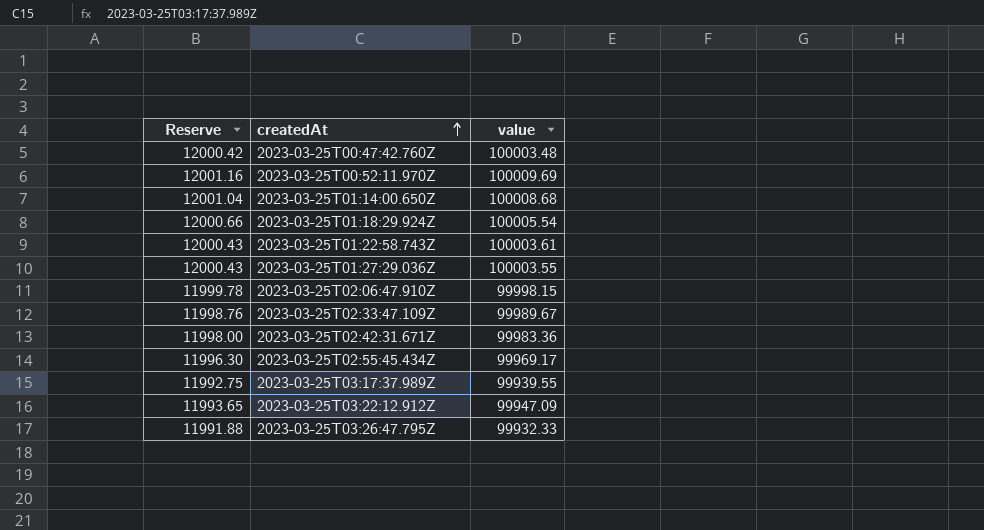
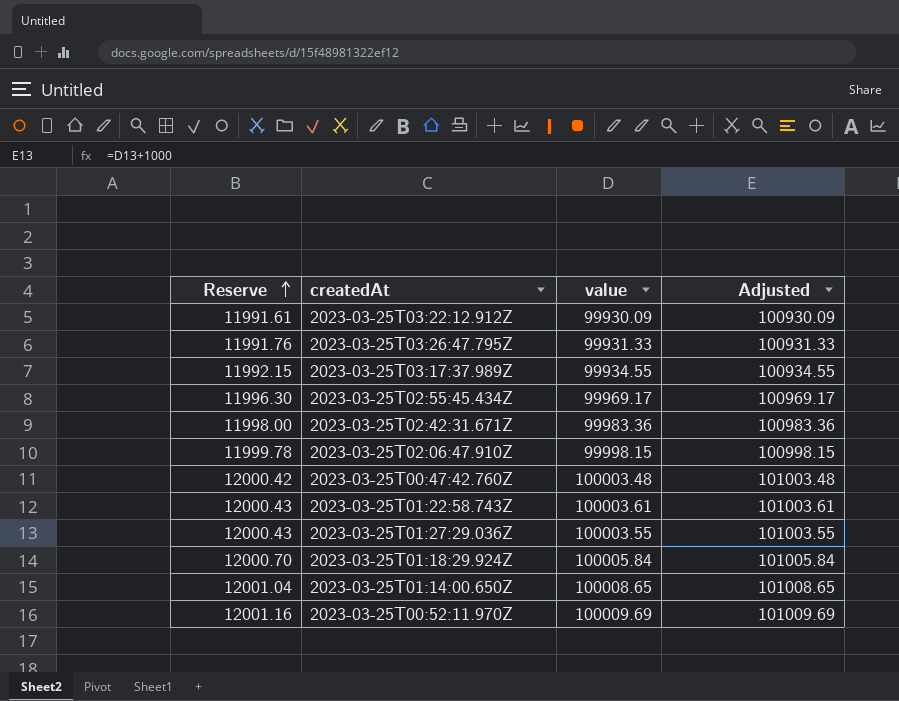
row order: createdAt ascending -> Reserve ascending
column Adjusted | formula: none -> [value] + 1000
row 2023-03-25T02:33:47.109Z: 11998.76 | 99989.67 -> none
2023-03-25T03:22:12.912Z | Reserve: 11993.65 -> 11991.61
2023-03-25T03:22:12.912Z | value: 99947.09 -> 99930.09
2023-03-25T03:26:47.795Z | Reserve: 11991.88 -> 11991.76
2023-03-25T03:26:47.795Z | value: 99932.33 -> 99931.33
2023-03-25T03:17:37.989Z | Reserve: 11992.75 -> 11992.15
2023-03-25T03:17:37.989Z | value: 99939.55 -> 99934.55
2023-03-25T01:18:29.924Z | Reserve: 12000.66 -> 12000.70
2023-03-25T01:18:29.924Z | value: 100005.54 -> 100005.84
2023-03-25T01:14:00.650Z | value: 100008.68 -> 100008.65

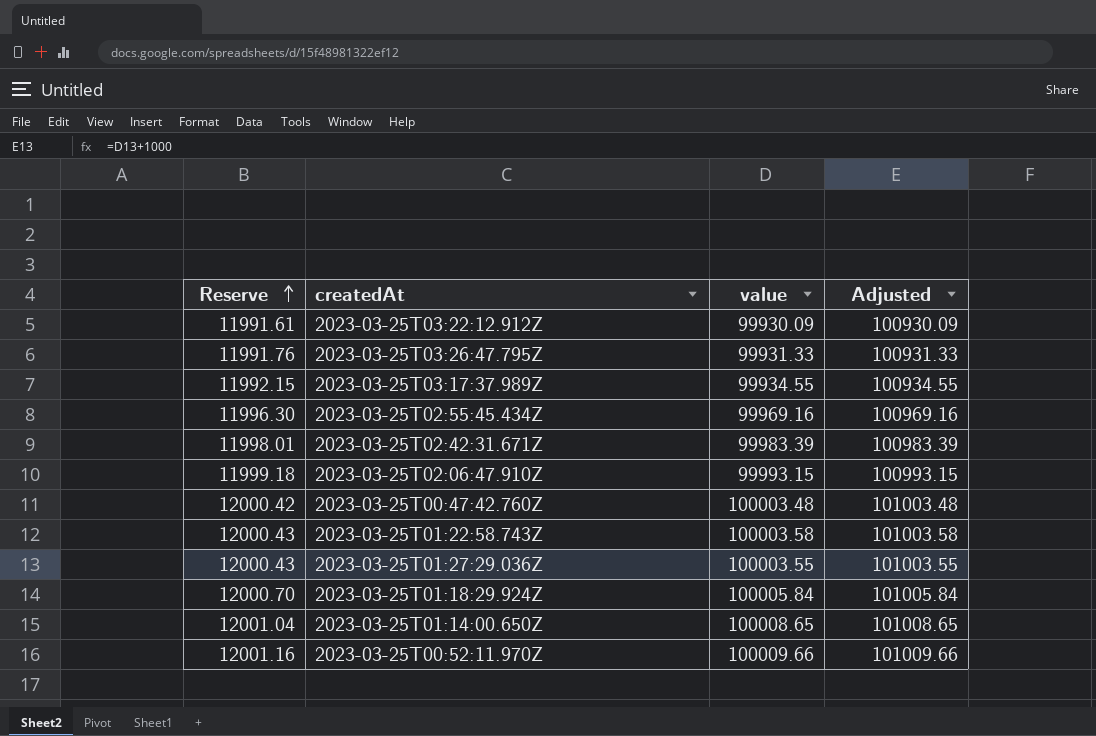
2023-03-25T02:55:45.434Z | value: 99969.17 -> 99969.16
2023-03-25T02:55:45.434Z | Adjusted: 100969.17 -> 100969.16
2023-03-25T02:42:31.671Z | Reserve: 11998.00 -> 11998.01
2023-03-25T02:42:31.671Z | value: 99983.36 -> 99983.39
2023-03-25T02:42:31.671Z | Adjusted: 100983.36 -> 100983.39
2023-03-25T02:06:47.910Z | Reserve: 11999.78 -> 11999.18
2023-03-25T02:06:47.910Z | value: 99998.15 -> 99993.15
2023-03-25T02:06:47.910Z | Adjusted: 100998.15 -> 100993.15
2023-03-25T01:22:58.743Z | value: 100003.61 -> 100003.58
2023-03-25T01:22:58.743Z | Adjusted: 101003.61 -> 101003.58
2023-03-25T00:52:11.970Z | value: 100009.69 -> 100009.66
2023-03-25T00:52:11.970Z | Adjusted: 101009.69 -> 101009.66

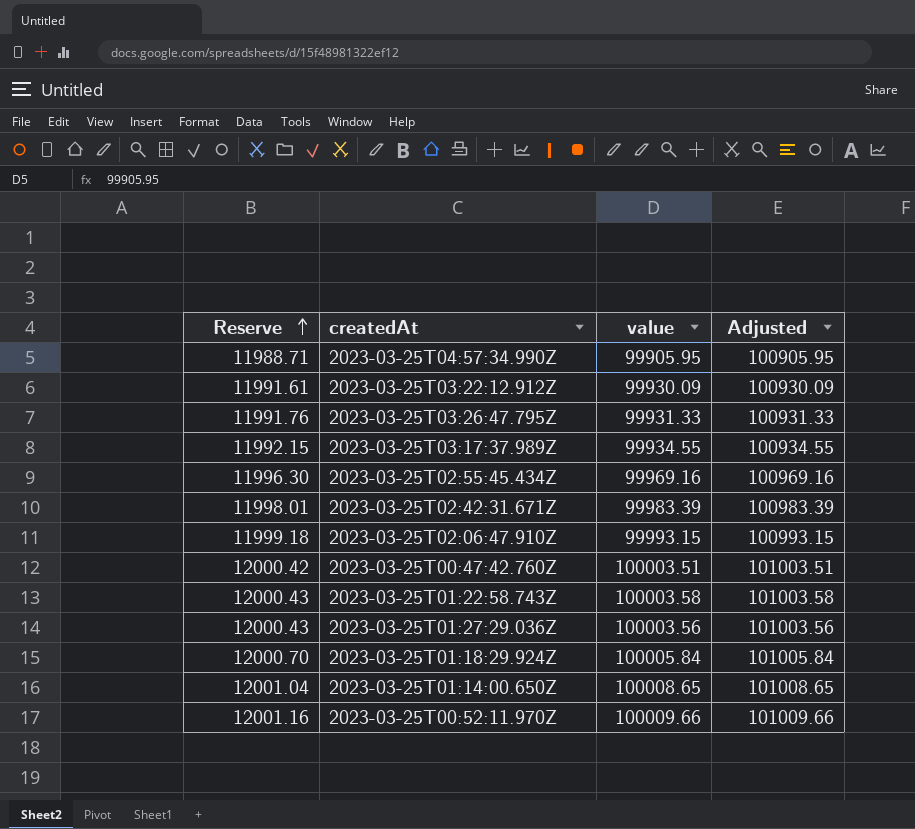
row 2023-03-25T04:57:34.990Z: none -> 11988.71 | 99905.95 | 100905.95
2023-03-25T00:47:42.760Z | value: 100003.48 -> 100003.51
2023-03-25T00:47:42.760Z | Adjusted: 101003.48 -> 101003.51
2023-03-25T01:27:29.036Z | value: 100003.55 -> 100003.56
2023-03-25T01:27:29.036Z | Adjusted: 101003.55 -> 101003.56

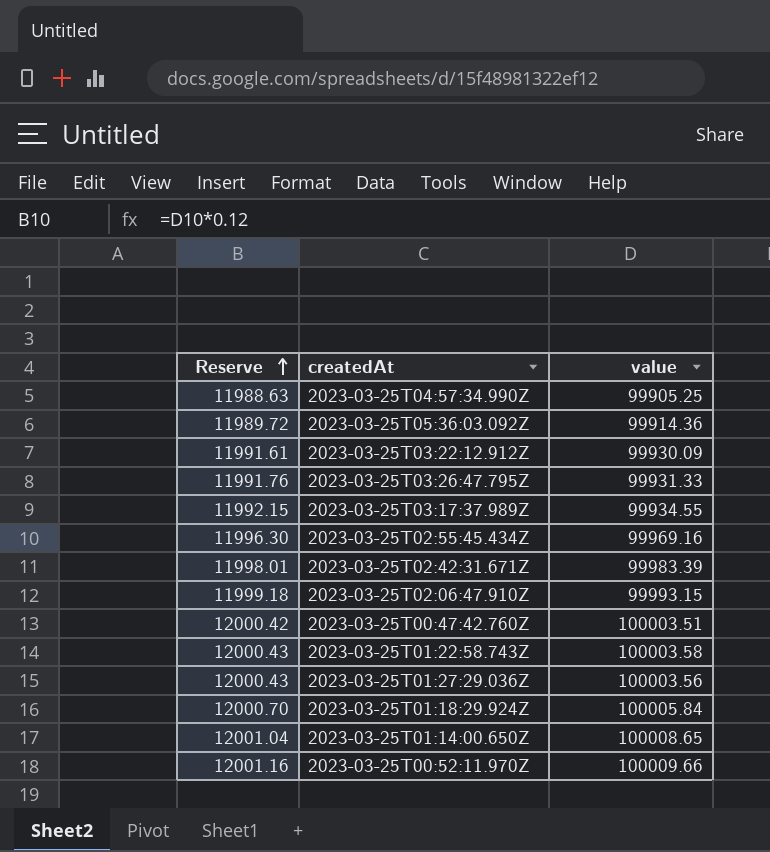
column Adjusted | formula: [value] + 1000 -> none
2023-03-25T04:57:34.990Z | Reserve: 11988.71 -> 11988.63
2023-03-25T04:57:34.990Z | value: 99905.95 -> 99905.25
row 2023-03-25T05:36:03.092Z: none -> 11989.72 | 99914.36

